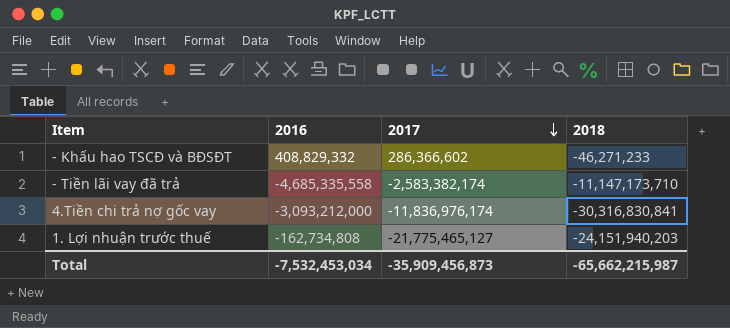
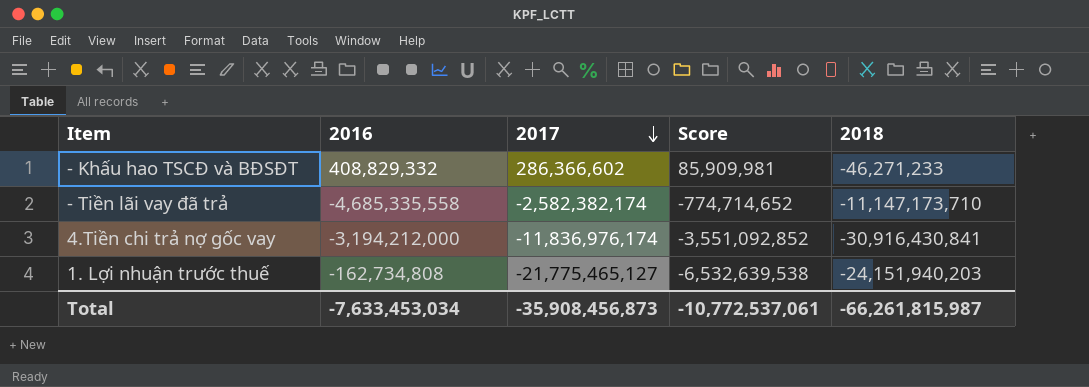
column Score | formula: none -> [2017] * 0.3
- Tiền lãi vay đã trả | 2017: -2,583,382,174 -> -2,582,382,174
4.Tiền chi trả nợ gốc vay | 2016: -3,093,212,000 -> -3,194,212,000
4.Tiền chi trả nợ gốc vay | 2018: -30,316,830,841 -> -30,916,430,841
Total | 2016: -7,532,453,034 -> -7,633,453,034
Total | 2017: -35,909,456,873 -> -35,908,456,873
Total | 2018: -65,662,215,987 -> -66,261,815,987

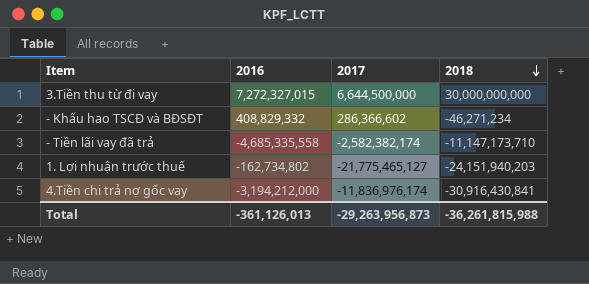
row order: 2017 descending -> 2018 descending
column Score | formula: [2017] * 0.3 -> none
row 3.Tiền thu từ đi vay: none -> 7,272,327,015 | 6,644,500,000 | 30,000,000,000
- Khấu hao TSCĐ và BĐSĐT | 2018: -46,271,233 -> -46,271,234
1. Lợi nhuận trước thuế | 2016: -162,734,808 -> -162,734,802
Total | 2016: -7,633,453,034 -> -361,126,013
Total | 2017: -35,908,456,873 -> -29,263,956,873
Total | 2018: -66,261,815,987 -> -36,261,815,988

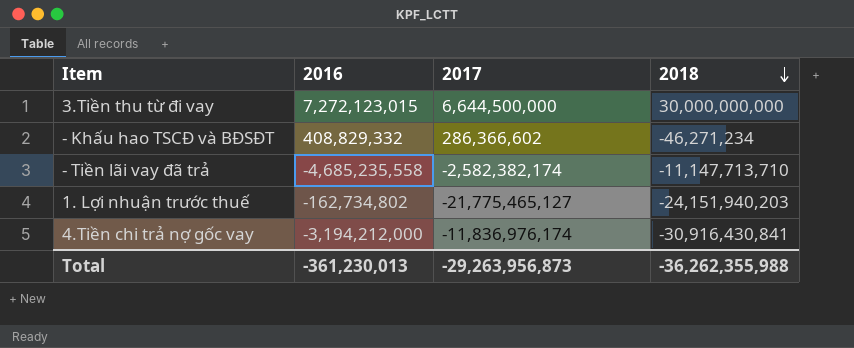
3.Tiền thu từ đi vay | 2016: 7,272,327,015 -> 7,272,123,015
- Tiền lãi vay đã trả | 2016: -4,685,335,558 -> -4,685,235,558
- Tiền lãi vay đã trả | 2018: -11,147,173,710 -> -11,147,713,710
Total | 2016: -361,126,013 -> -361,230,013
Total | 2018: -36,261,815,988 -> -36,262,355,988

